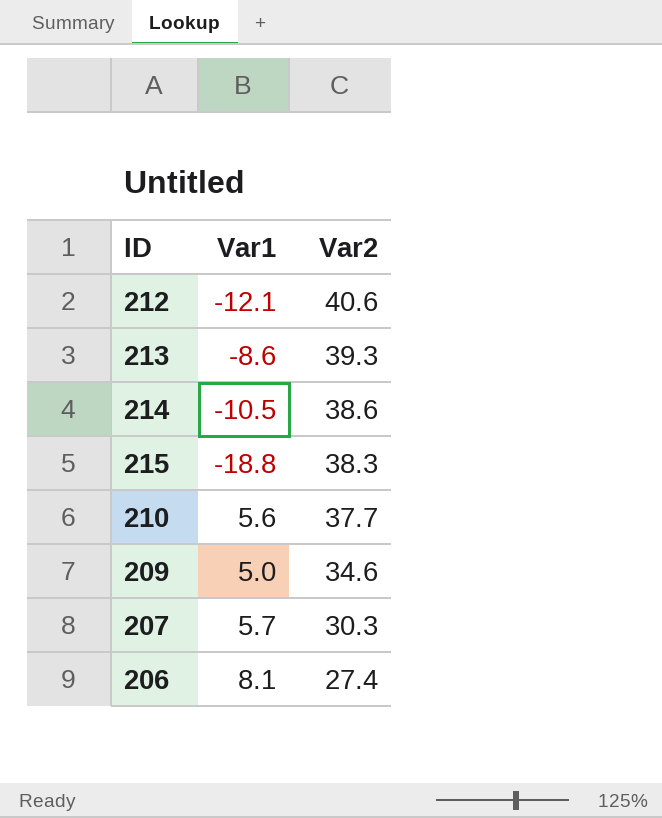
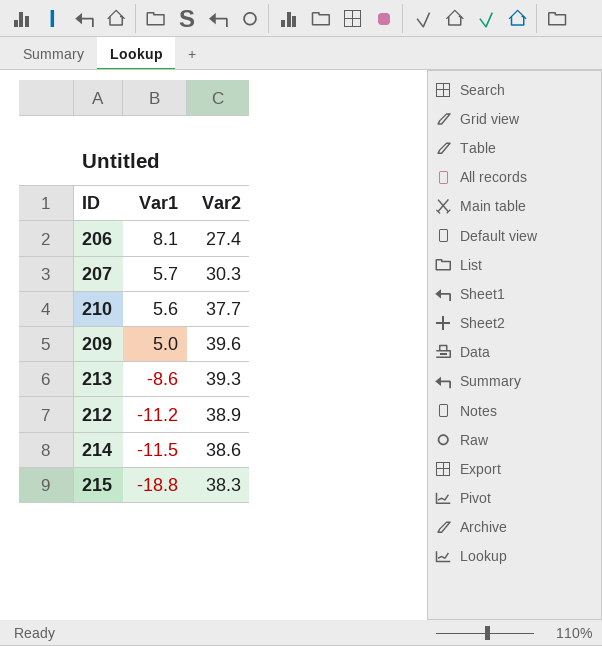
row order: Var2 descending -> Var1 descending
209 | Var2: 34.6 -> 39.6
212 | Var1: -12.1 -> -11.2
212 | Var2: 40.6 -> 38.9
214 | Var1: -10.5 -> -11.5

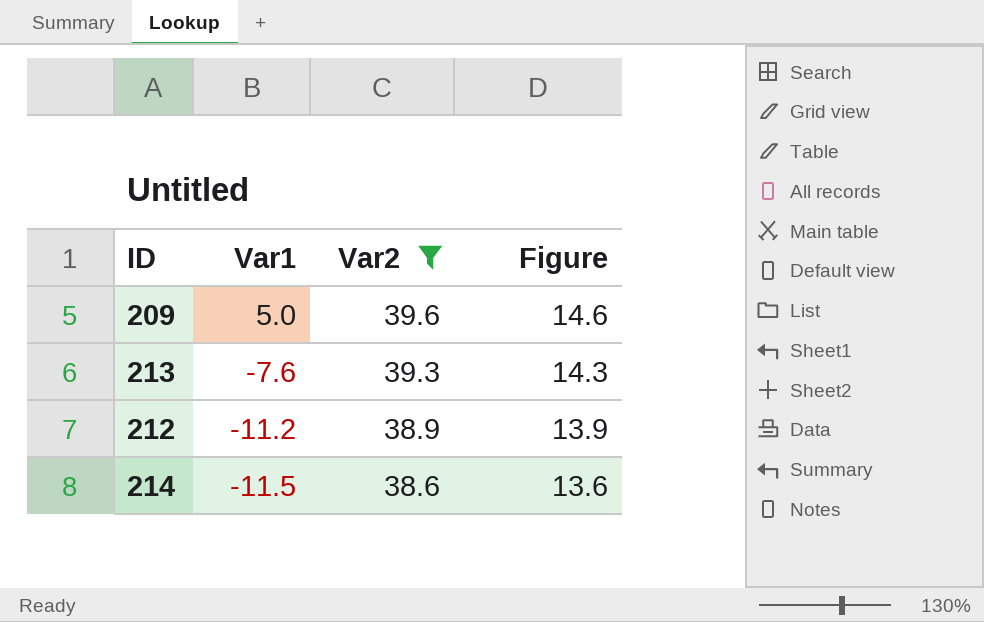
filter: none -> Var2 >= 38.6
column Figure | formula: none -> [Var2] - 25
213 | Var1: -8.6 -> -7.6

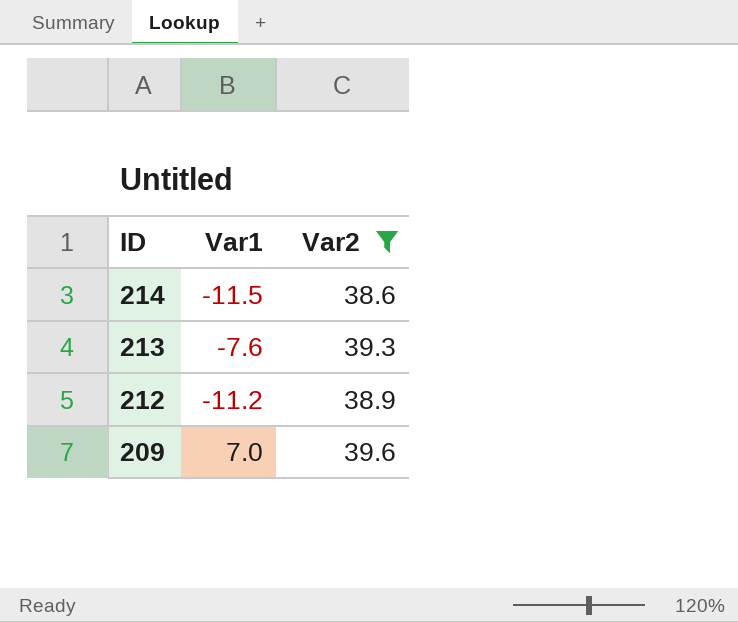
row order: Var1 descending -> ID descending
column Figure | formula: [Var2] - 25 -> none
209 | Var1: 5.0 -> 7.0

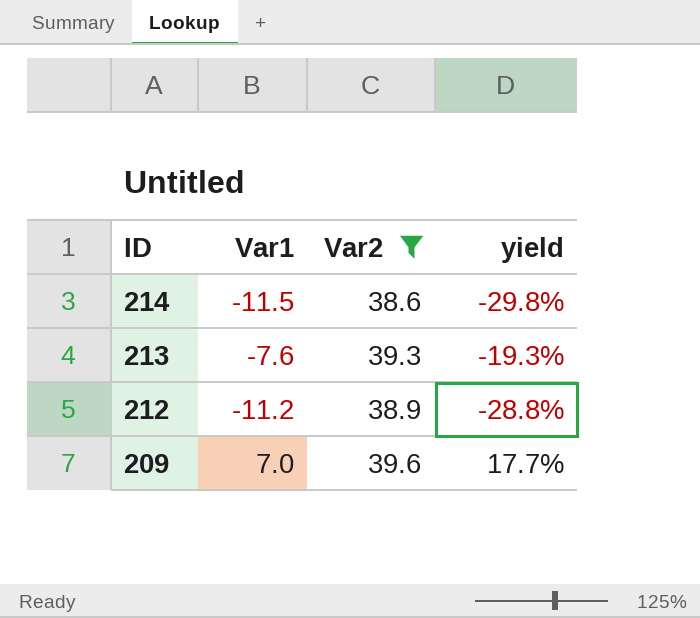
column yield | formula: none -> [Var1] / [Var2]

